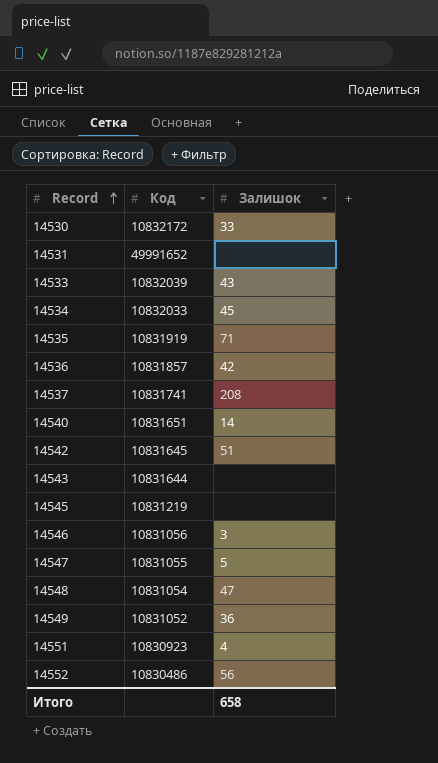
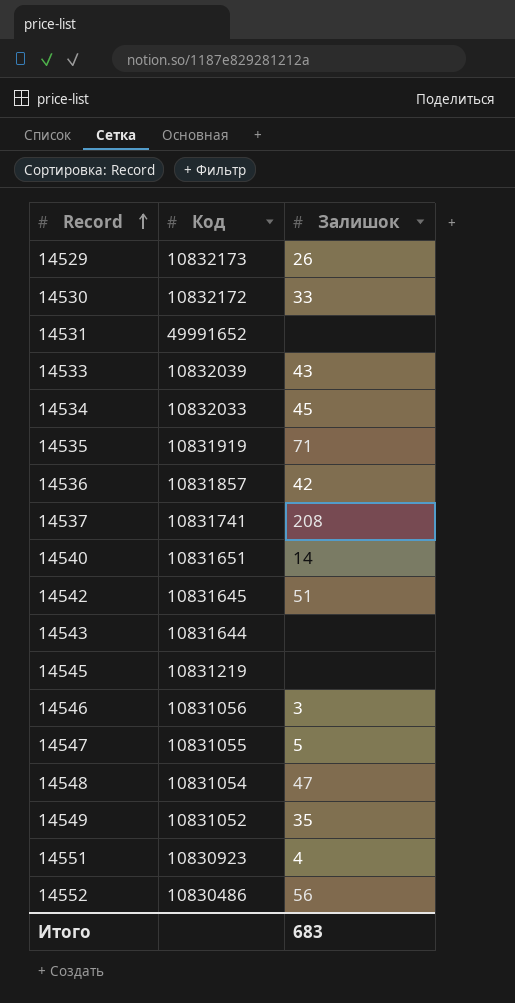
row 14529: none -> 10832173 | 26
14549 | Залишок: 36 -> 35
Итого | Залишок: 658 -> 683

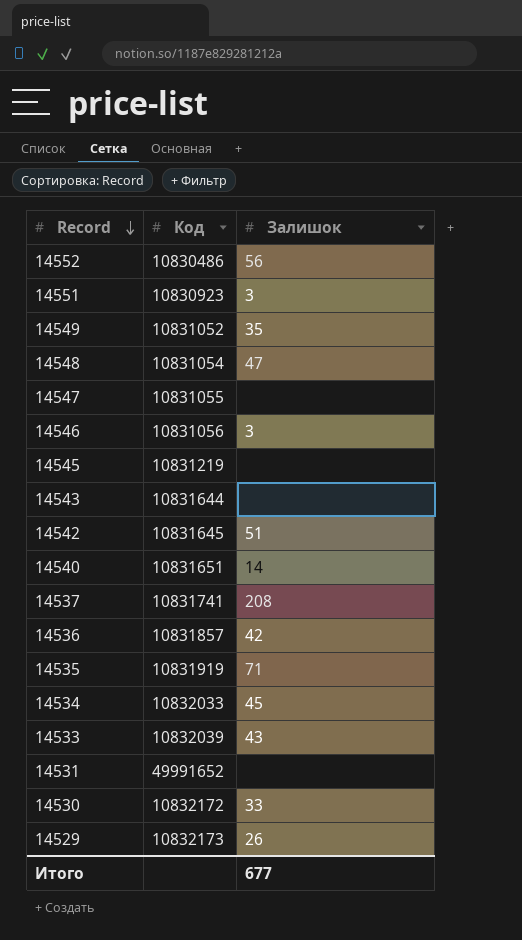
row order: Record ascending -> Record descending
14551 | Залишок: 4 -> 3
14547 | Залишок: 5 -> none
Итого | Залишок: 683 -> 677

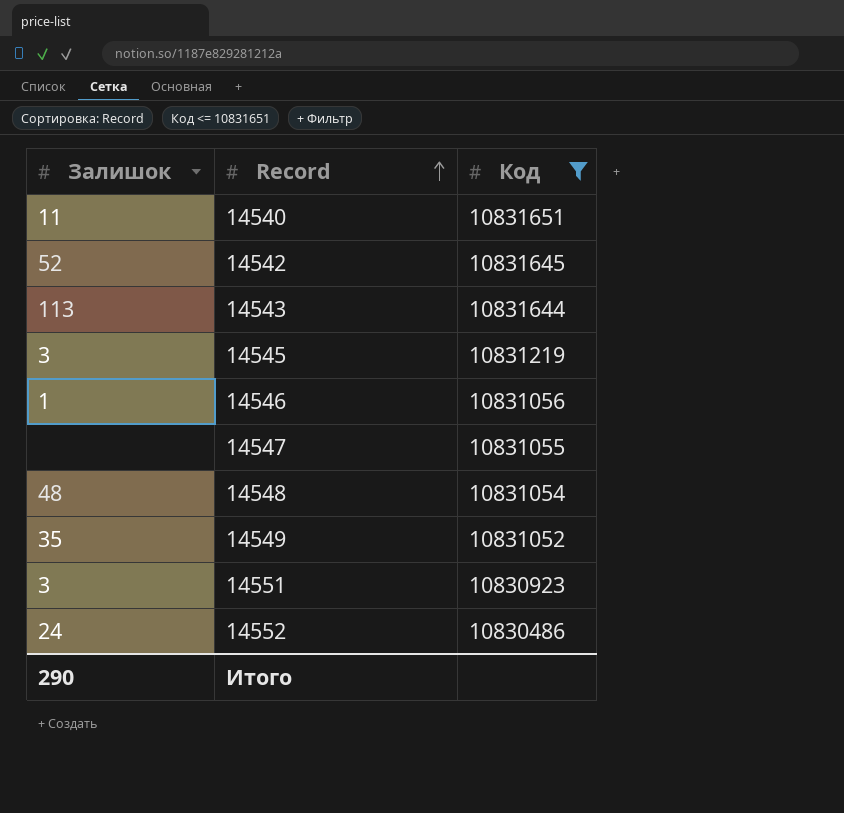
filter: none -> Код <= 10831651
row order: Record descending -> Record ascending
column Залишок | position: 3 -> 1
14540 | Залишок: 14 -> 11
14542 | Залишок: 51 -> 52
14543 | Залишок: none -> 113
14545 | Залишок: none -> 3
14546 | Залишок: 3 -> 1
14548 | Залишок: 47 -> 48
14552 | Залишок: 56 -> 24
Итого | Залишок: 677 -> 290

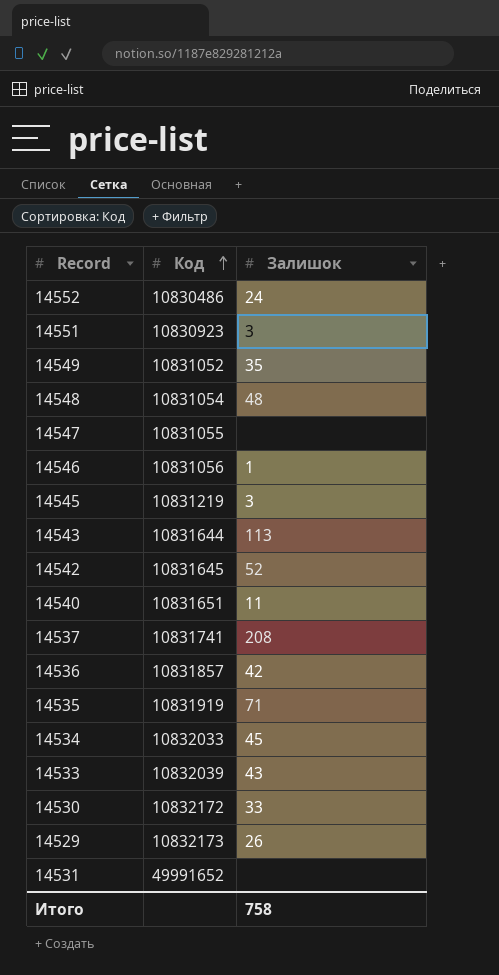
filter: Код <= 10831651 -> none
row order: Record ascending -> Код ascending
column Залишок | position: 1 -> 3
Итого | Залишок: 290 -> 758

